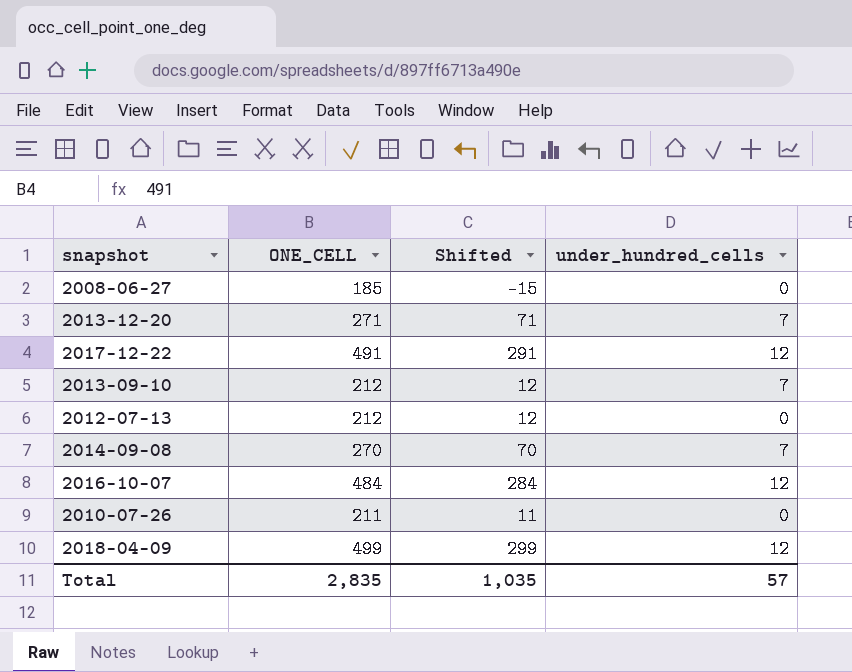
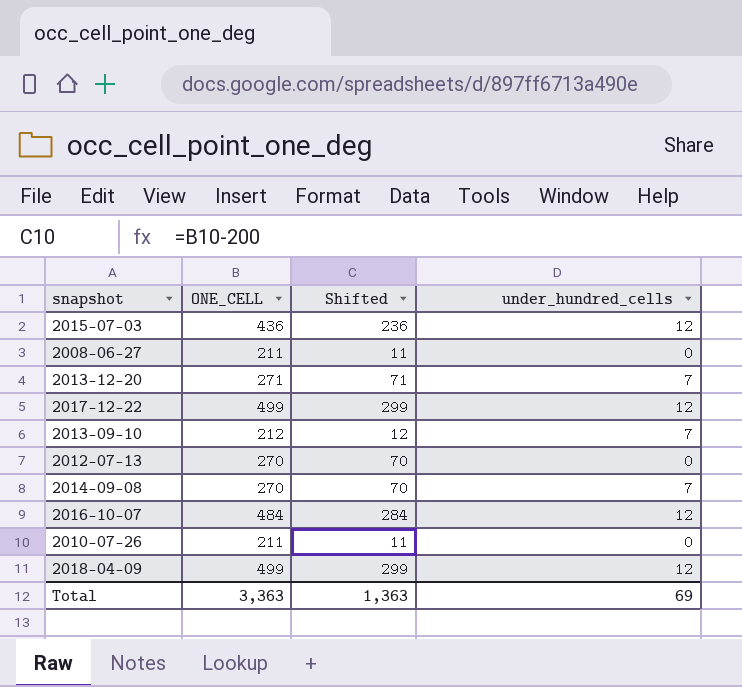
row 2015-07-03: none -> 436 | 236 | 12
2008-06-27 | ONE_CELL: 185 -> 211
2008-06-27 | Shifted: -15 -> 11
2017-12-22 | ONE_CELL: 491 -> 499
2017-12-22 | Shifted: 291 -> 299
2012-07-13 | ONE_CELL: 212 -> 270
2012-07-13 | Shifted: 12 -> 70
Total | ONE_CELL: 2,835 -> 3,363
Total | Shifted: 1,035 -> 1,363
Total | under_hundred_cells: 57 -> 69

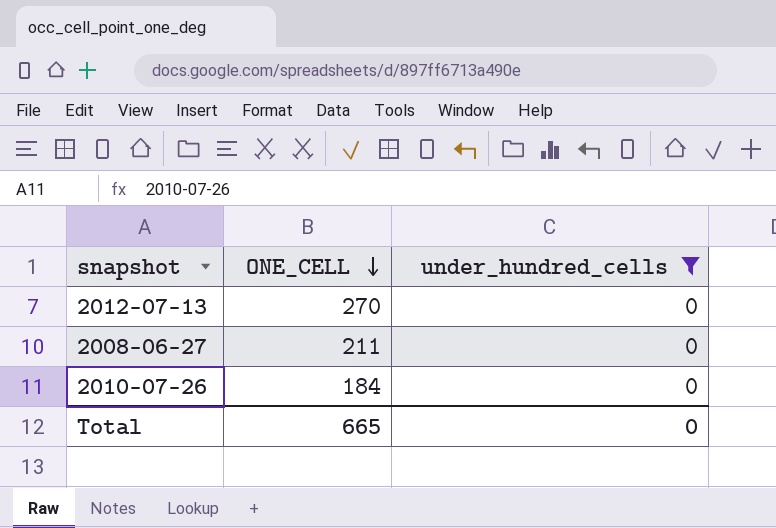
filter: none -> under_hundred_cells = 0
row order: none -> ONE_CELL descending
column Shifted | formula: [ONE_CELL] - 200 -> none
2010-07-26 | ONE_CELL: 211 -> 184
Total | ONE_CELL: 3,363 -> 665
Total | under_hundred_cells: 69 -> 0

